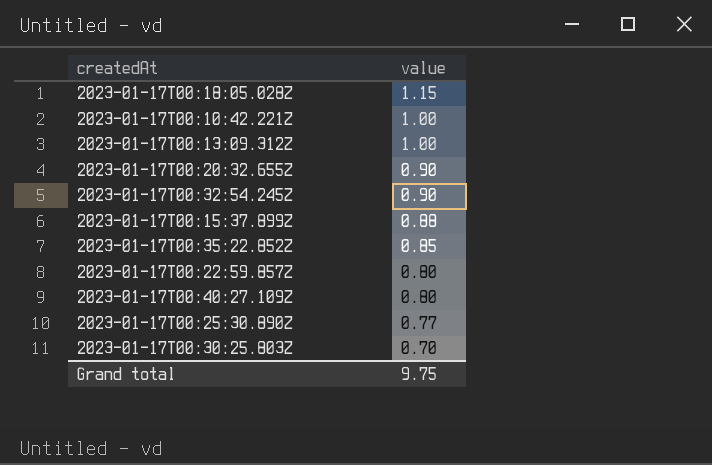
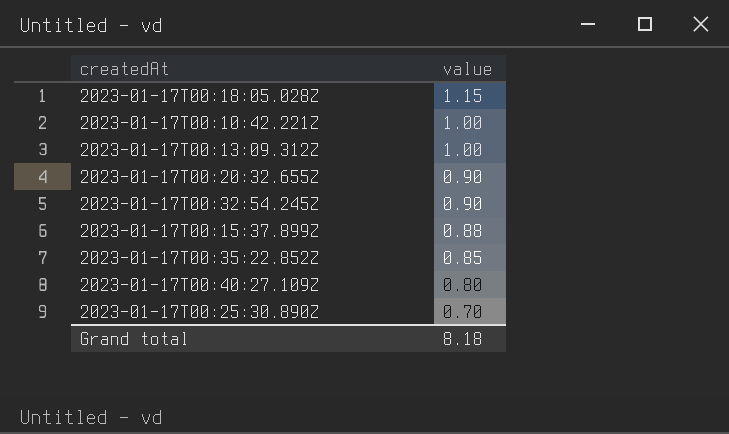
row 2023-01-17T00:22:59.857Z: 0.80 -> none
row 2023-01-17T00:30:25.803Z: 0.70 -> none
2023-01-17T00:25:30.890Z | value: 0.77 -> 0.70
Grand total | value: 9.75 -> 8.18

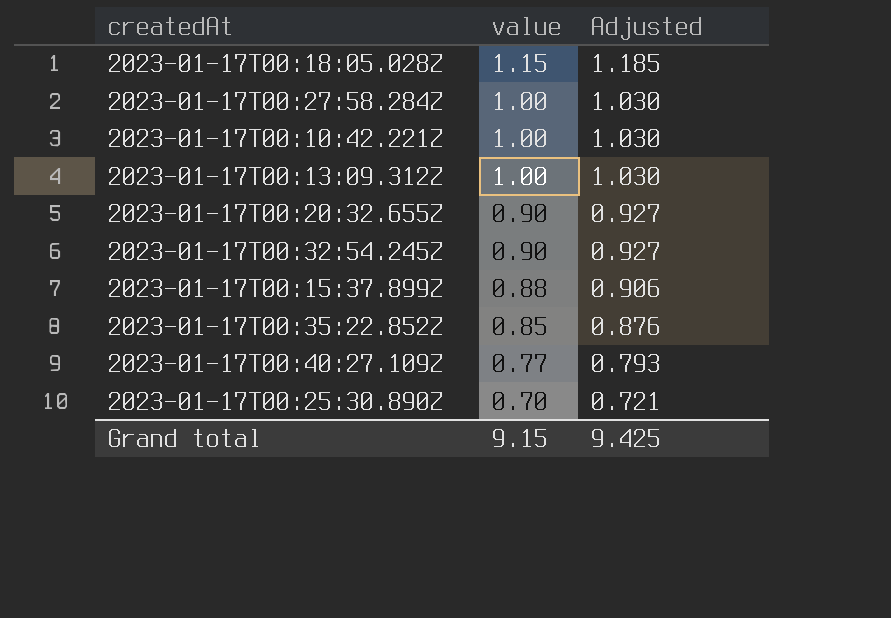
column Adjusted | formula: none -> [value] * 1.03
row 2023-01-17T00:27:58.284Z: none -> 1.00 | 1.030
2023-01-17T00:40:27.109Z | value: 0.80 -> 0.77
Grand total | value: 8.18 -> 9.15

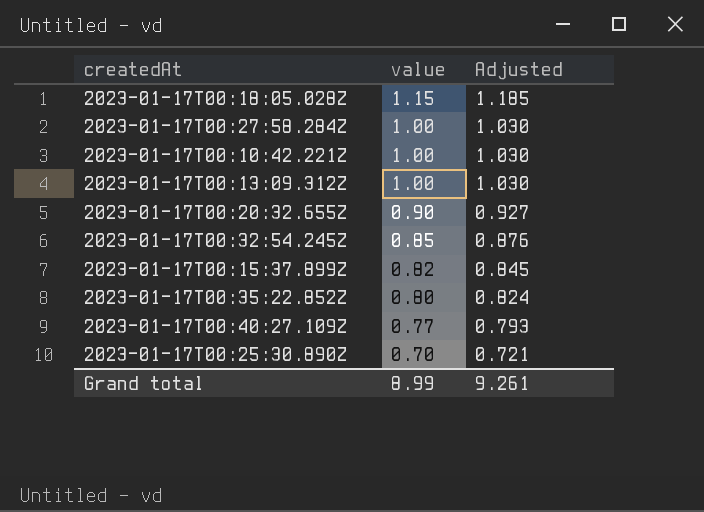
2023-01-17T00:32:54.245Z | value: 0.90 -> 0.85
2023-01-17T00:32:54.245Z | Adjusted: 0.927 -> 0.876
2023-01-17T00:15:37.899Z | value: 0.88 -> 0.82
2023-01-17T00:15:37.899Z | Adjusted: 0.906 -> 0.845
2023-01-17T00:35:22.852Z | value: 0.85 -> 0.80
2023-01-17T00:35:22.852Z | Adjusted: 0.876 -> 0.824
Grand total | value: 9.15 -> 8.99
Grand total | Adjusted: 9.425 -> 9.261

